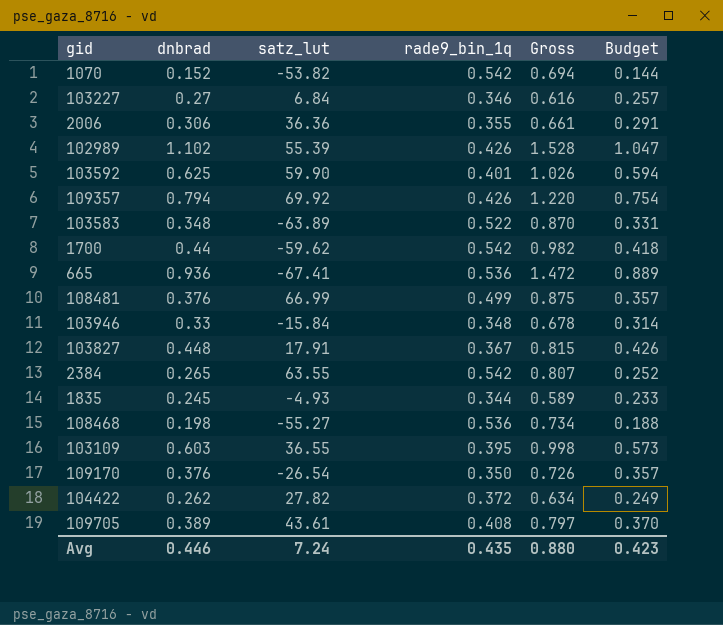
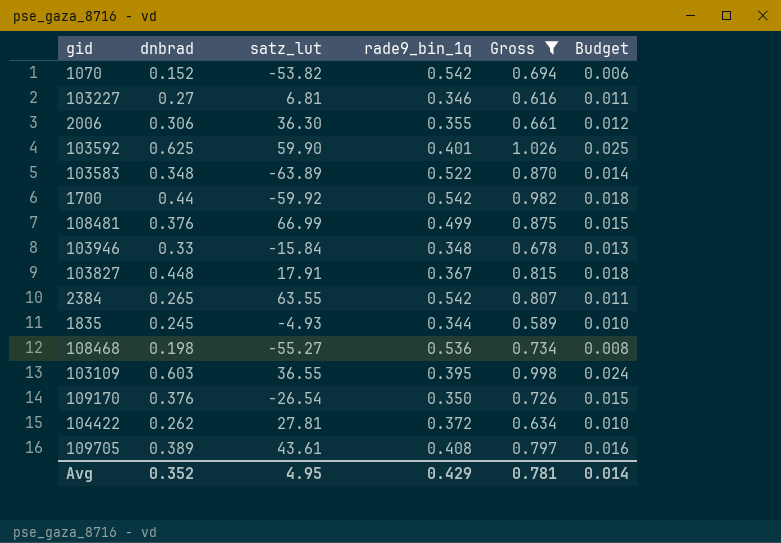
filter: none -> Gross <= 1.026
column Budget | formula: [dnbrad] * 0.95 -> [dnbrad] * 0.04
103227 | satz_lut: 6.84 -> 6.81
2006 | satz_lut: 36.36 -> 36.30
1700 | satz_lut: -59.62 -> -59.92
104422 | satz_lut: 27.82 -> 27.81
Avg | dnbrad: 0.446 -> 0.352
Avg | satz_lut: 7.24 -> 4.95
Avg | rade9_bin_1q: 0.435 -> 0.429
Avg | Gross: 0.880 -> 0.781
Avg | Budget: 0.423 -> 0.014

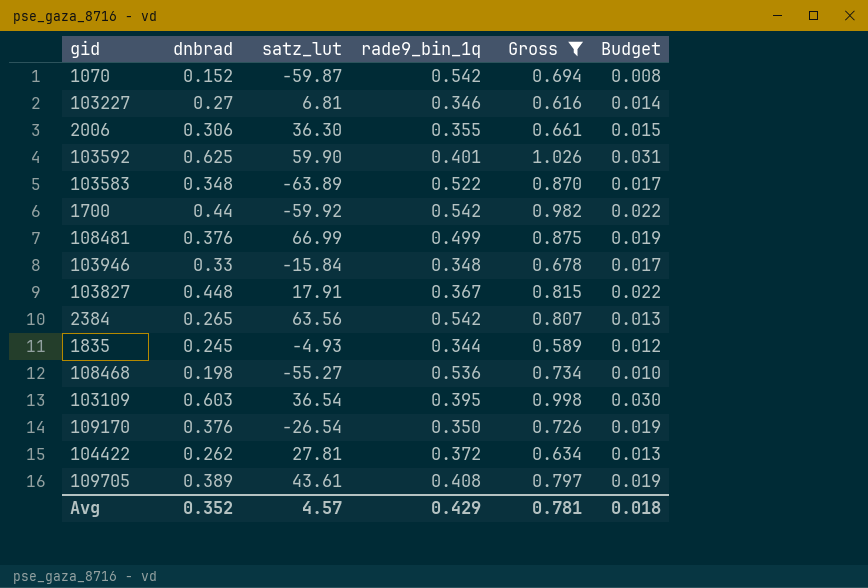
column Budget | formula: [dnbrad] * 0.04 -> [dnbrad] * 0.05
1070 | satz_lut: -53.82 -> -59.87
2384 | satz_lut: 63.55 -> 63.56
103109 | satz_lut: 36.55 -> 36.54
Avg | satz_lut: 4.95 -> 4.57
Avg | Budget: 0.014 -> 0.018

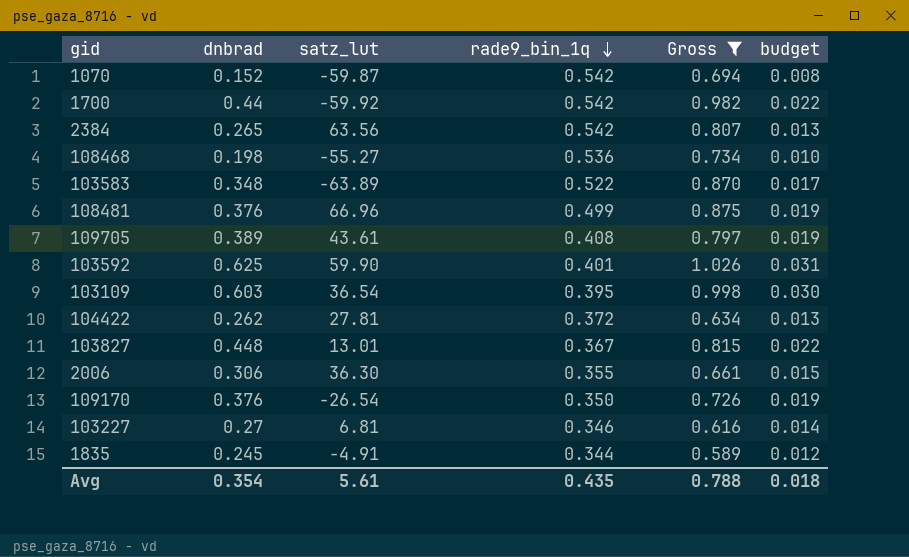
row order: none -> rade9_bin_1q descending
column name: Budget -> budget
row 103946: 0.33 | -15.84 | 0.348 | 0.678 | 0.017 -> none
108481 | satz_lut: 66.99 -> 66.96
103827 | satz_lut: 17.91 -> 13.01
1835 | satz_lut: -4.93 -> -4.91
Avg | dnbrad: 0.352 -> 0.354
Avg | satz_lut: 4.57 -> 5.61
Avg | rade9_bin_1q: 0.429 -> 0.435
Avg | Gross: 0.781 -> 0.788

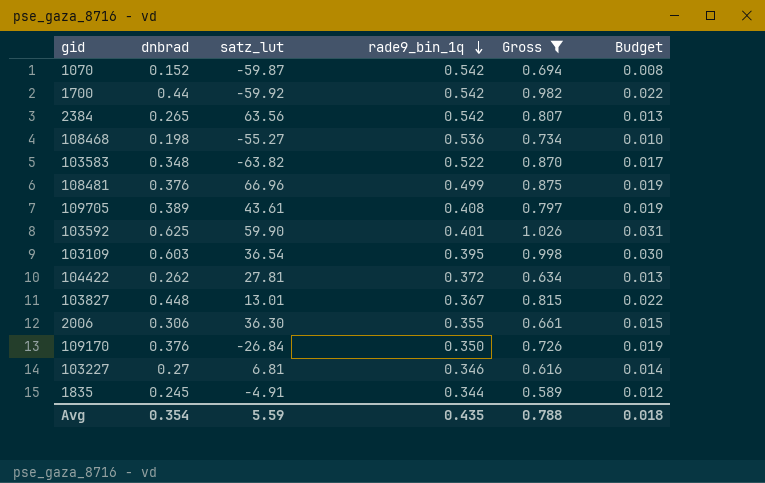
column name: budget -> Budget
103583 | satz_lut: -63.89 -> -63.82
109170 | satz_lut: -26.54 -> -26.84
Avg | satz_lut: 5.61 -> 5.59

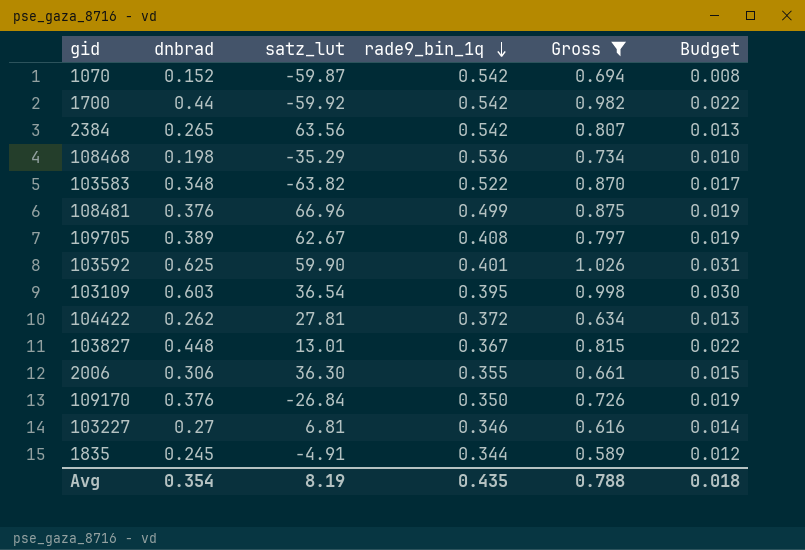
108468 | satz_lut: -55.27 -> -35.29
109705 | satz_lut: 43.61 -> 62.67
Avg | satz_lut: 5.59 -> 8.19

